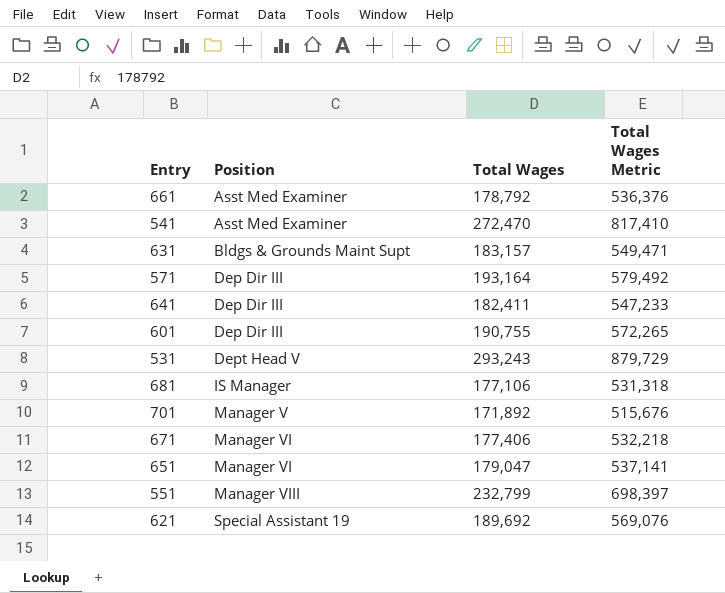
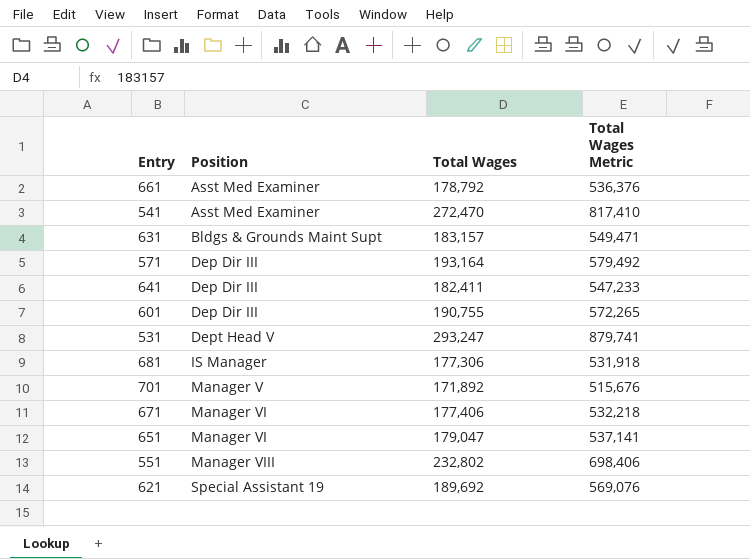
531 | Total Wages: 293,243 -> 293,247
531 | Total Wages Metric: 879,729 -> 879,741
681 | Total Wages: 177,106 -> 177,306
681 | Total Wages Metric: 531,318 -> 531,918
551 | Total Wages: 232,799 -> 232,802
551 | Total Wages Metric: 698,397 -> 698,406

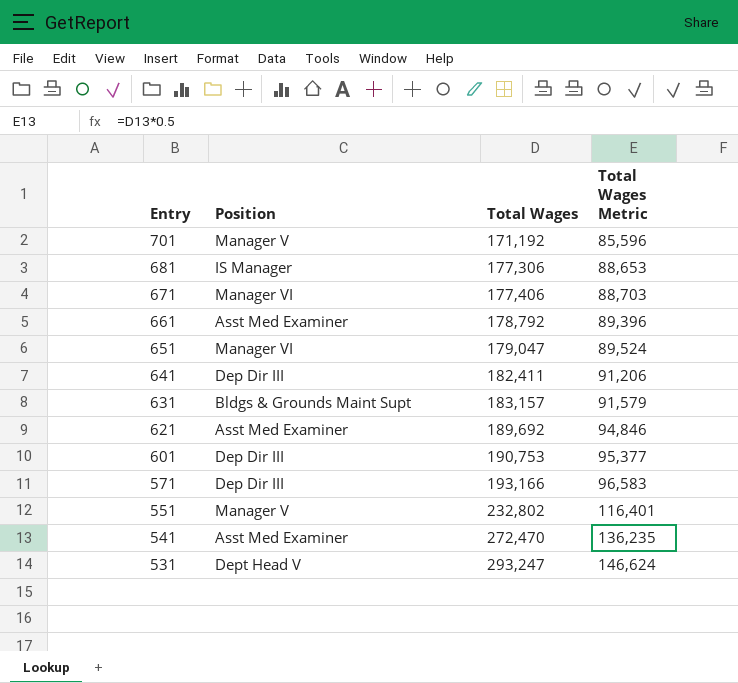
row order: Position ascending -> Entry descending
column Total Wages Metric | formula: [Total Wages] * 3 -> [Total Wages] * 0.5
701 | Total Wages: 171,892 -> 171,192
621 | Position: Special Assistant 19 -> Asst Med Examiner
601 | Total Wages: 190,755 -> 190,753
571 | Total Wages: 193,164 -> 193,166
551 | Position: Manager VIII -> Manager V

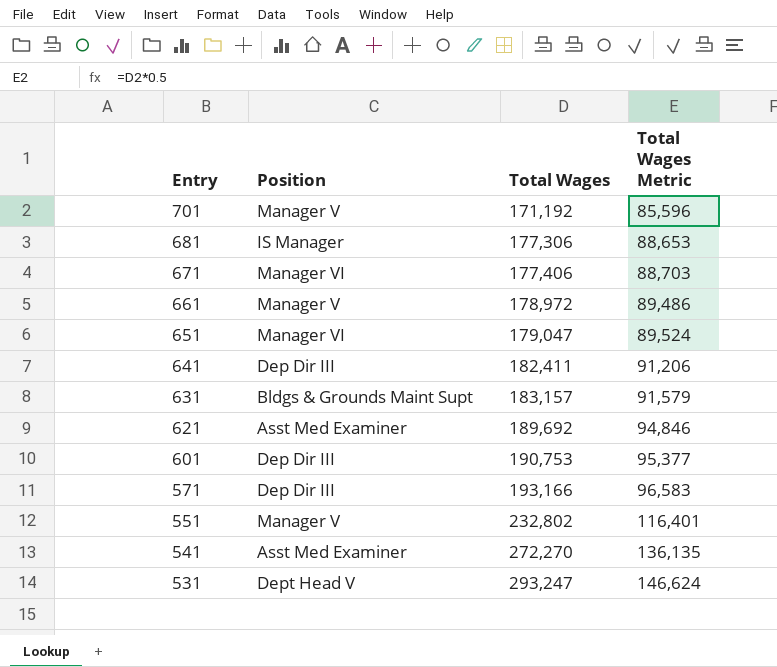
661 | Position: Asst Med Examiner -> Manager V
661 | Total Wages: 178,792 -> 178,972
661 | Total Wages Metric: 89,396 -> 89,486
541 | Total Wages: 272,470 -> 272,270
541 | Total Wages Metric: 136,235 -> 136,135

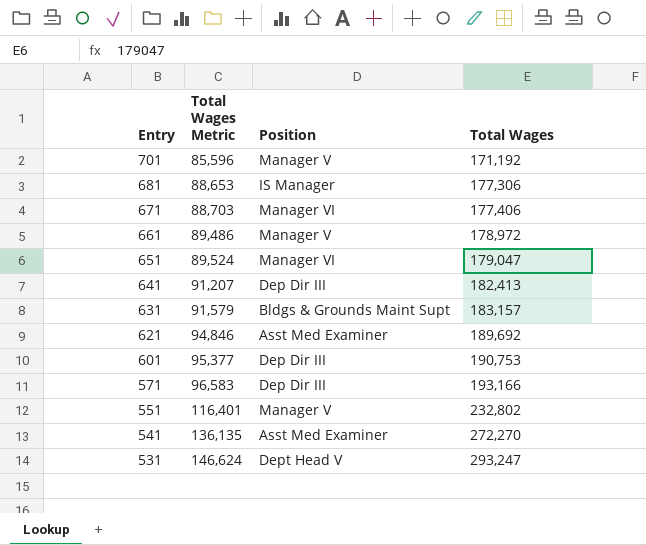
column Total Wages Metric | position: 4 -> 2
641 | Total Wages Metric: 91,206 -> 91,207
641 | Total Wages: 182,411 -> 182,413

